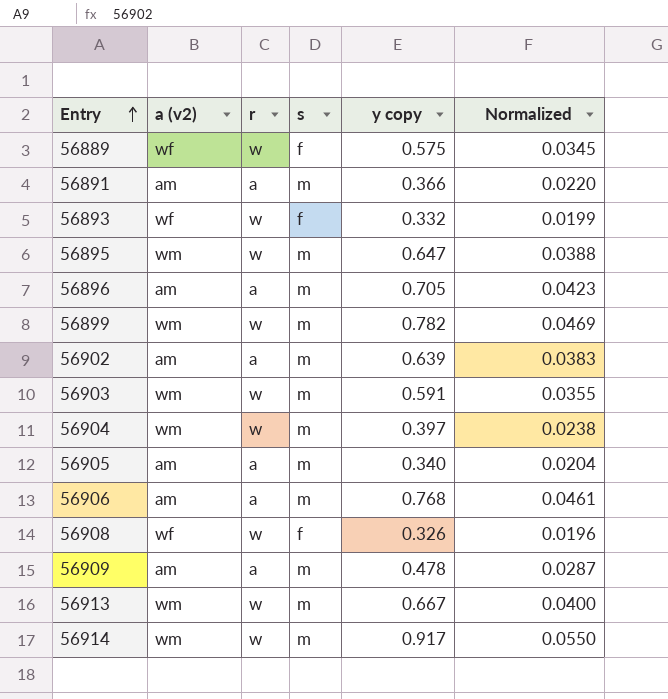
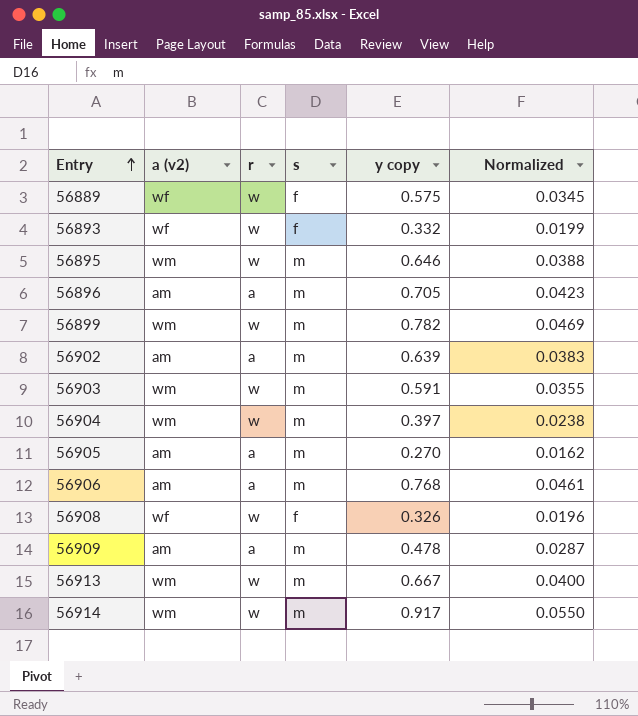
row 56891: am | a | m | 0.366 | 0.0220 -> none
56895 | y copy: 0.647 -> 0.646
56905 | y copy: 0.340 -> 0.270
56905 | Normalized: 0.0204 -> 0.0162

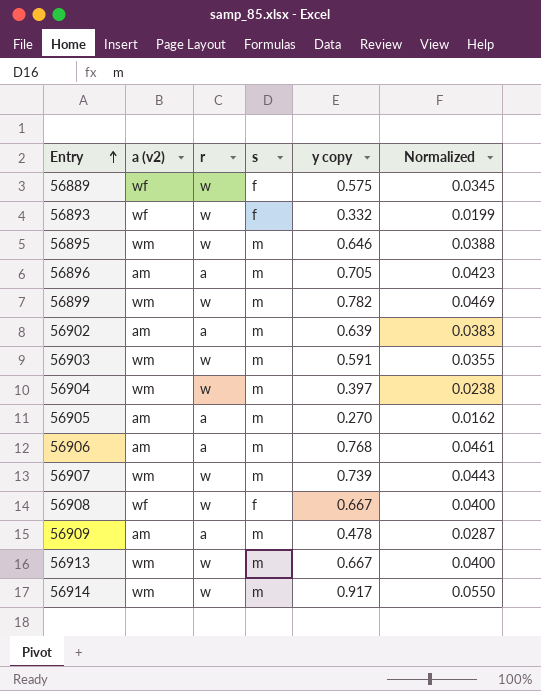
row 56907: none -> wm | w | m | 0.739 | 0.0443
56908 | y copy: 0.326 -> 0.667
56908 | Normalized: 0.0196 -> 0.0400

